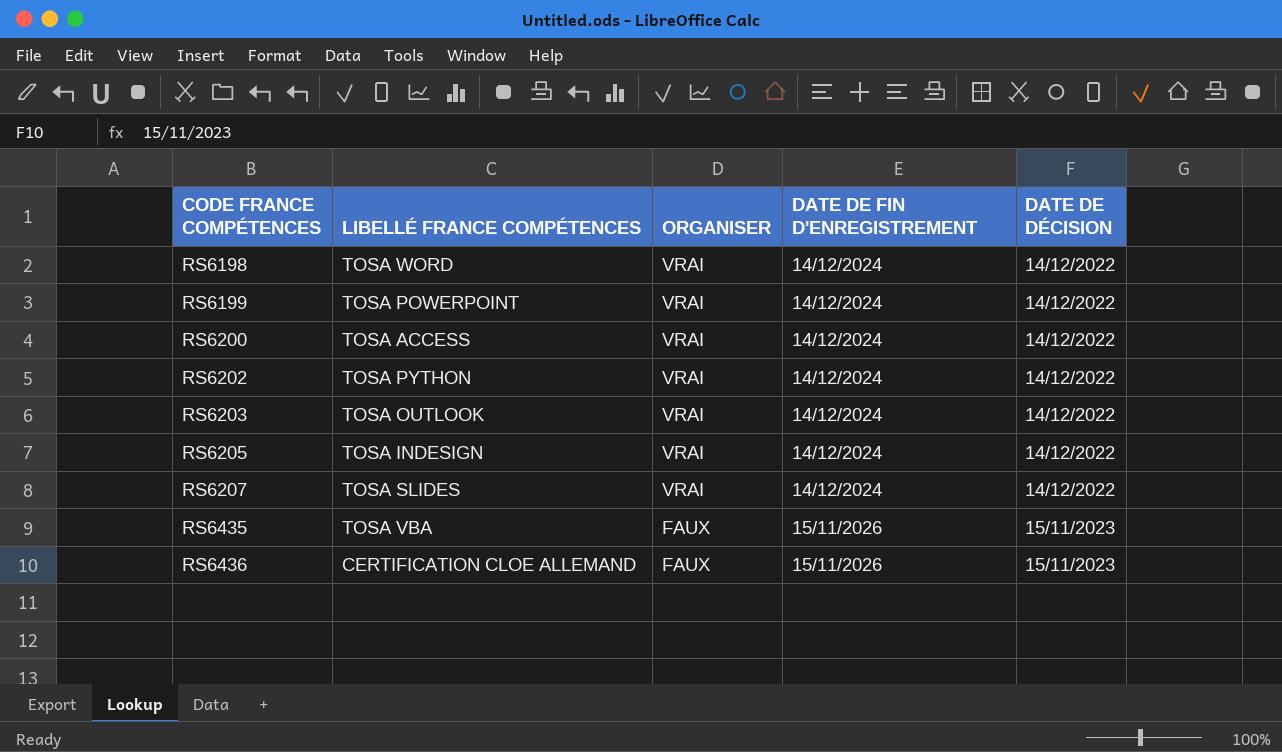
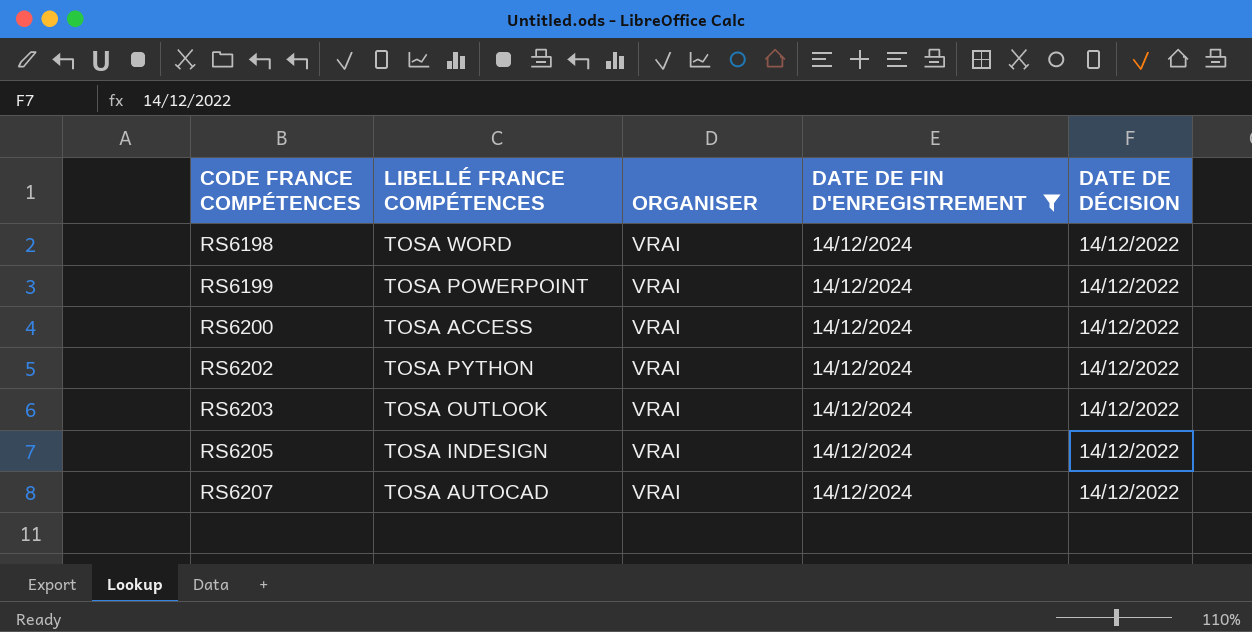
filter: none -> DATE DE FIN D'ENREGISTREMENT = 14/12/2024
RS6207 | LIBELLÉ FRANCE COMPÉTENCES: TOSA SLIDES -> TOSA AUTOCAD

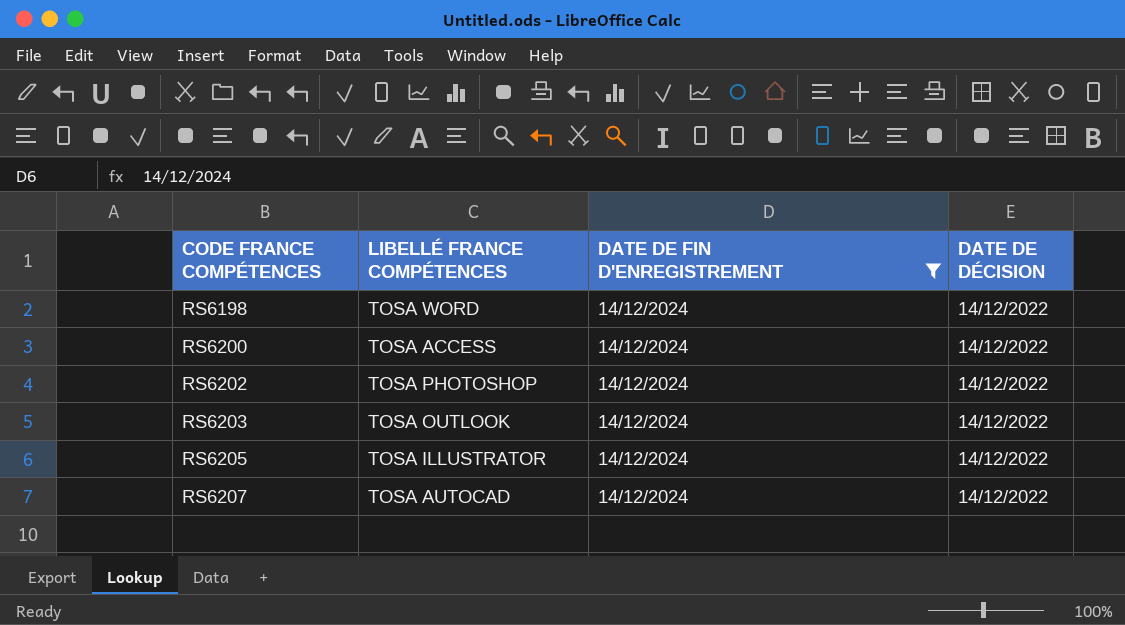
column ORGANISER | position: 3 -> none
row RS6199: TOSA POWERPOINT | VRAI | 14/12/2024 | 14/12/2022 -> none
RS6202 | LIBELLÉ FRANCE COMPÉTENCES: TOSA PYTHON -> TOSA PHOTOSHOP
RS6205 | LIBELLÉ FRANCE COMPÉTENCES: TOSA INDESIGN -> TOSA ILLUSTRATOR

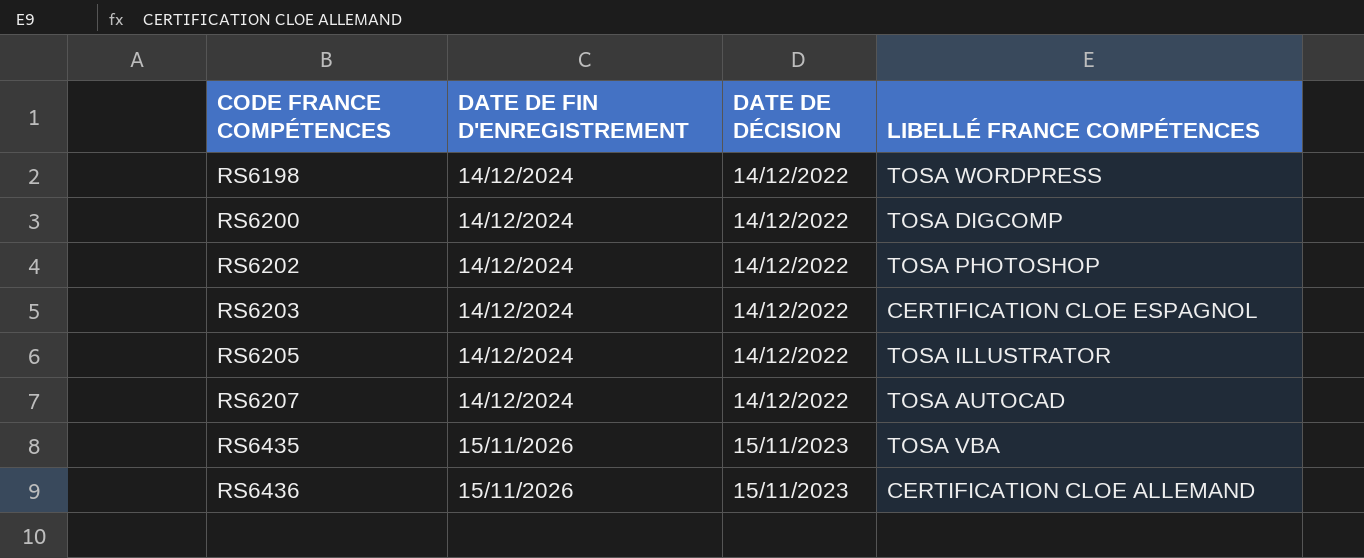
filter: DATE DE FIN D'ENREGISTREMENT = 14/12/2024 -> none
column LIBELLÉ FRANCE COMPÉTENCES | position: 2 -> 4
RS6198 | LIBELLÉ FRANCE COMPÉTENCES: TOSA WORD -> TOSA WORDPRESS
RS6200 | LIBELLÉ FRANCE COMPÉTENCES: TOSA ACCESS -> TOSA DIGCOMP
RS6203 | LIBELLÉ FRANCE COMPÉTENCES: TOSA OUTLOOK -> CERTIFICATION CLOE ESPAGNOL

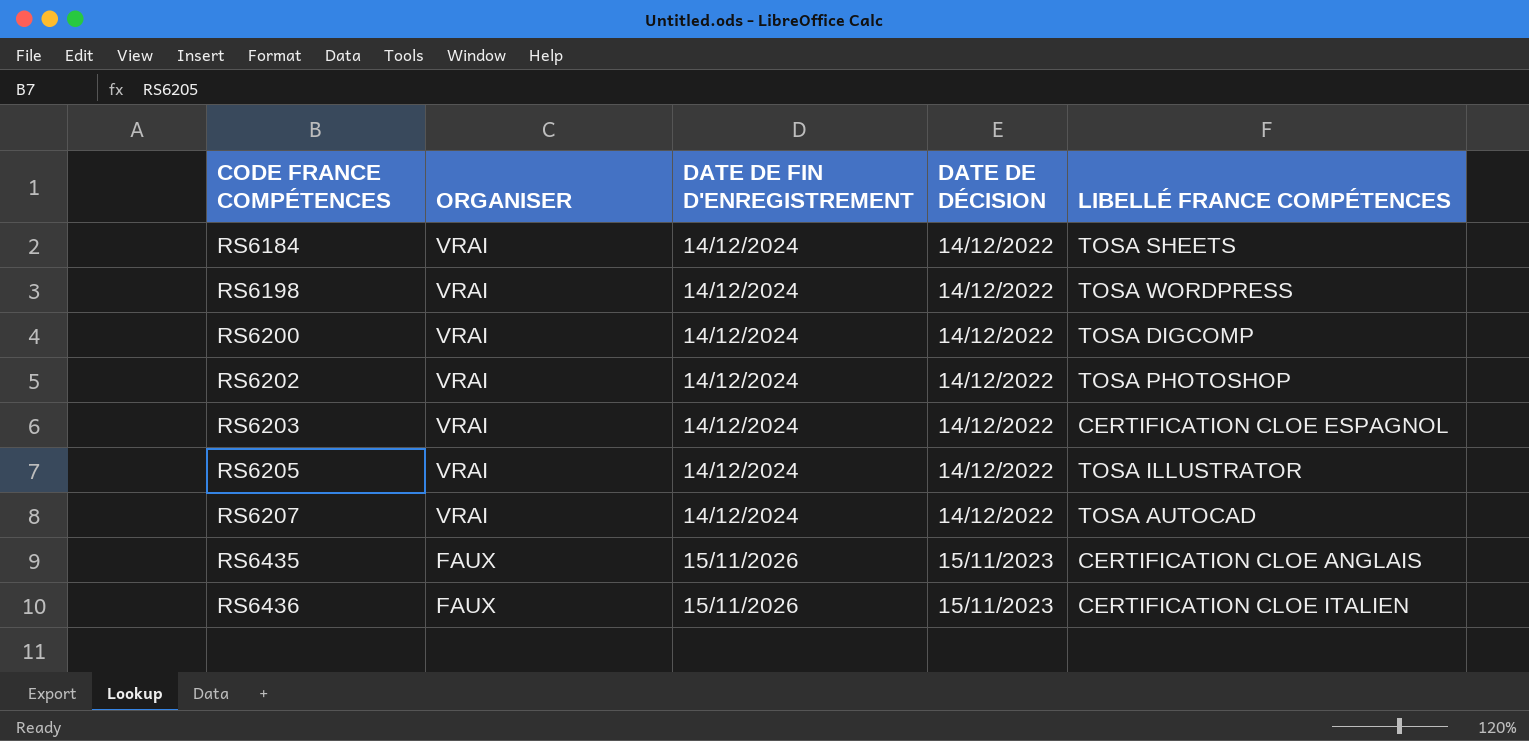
column ORGANISER | position: none -> 2
row RS6184: none -> VRAI | 14/12/2024 | 14/12/2022 | TOSA SHEETS
RS6435 | LIBELLÉ FRANCE COMPÉTENCES: TOSA VBA -> CERTIFICATION CLOE ANGLAIS
RS6436 | LIBELLÉ FRANCE COMPÉTENCES: CERTIFICATION CLOE ALLEMAND -> CERTIFICATION CLOE ITALIEN

